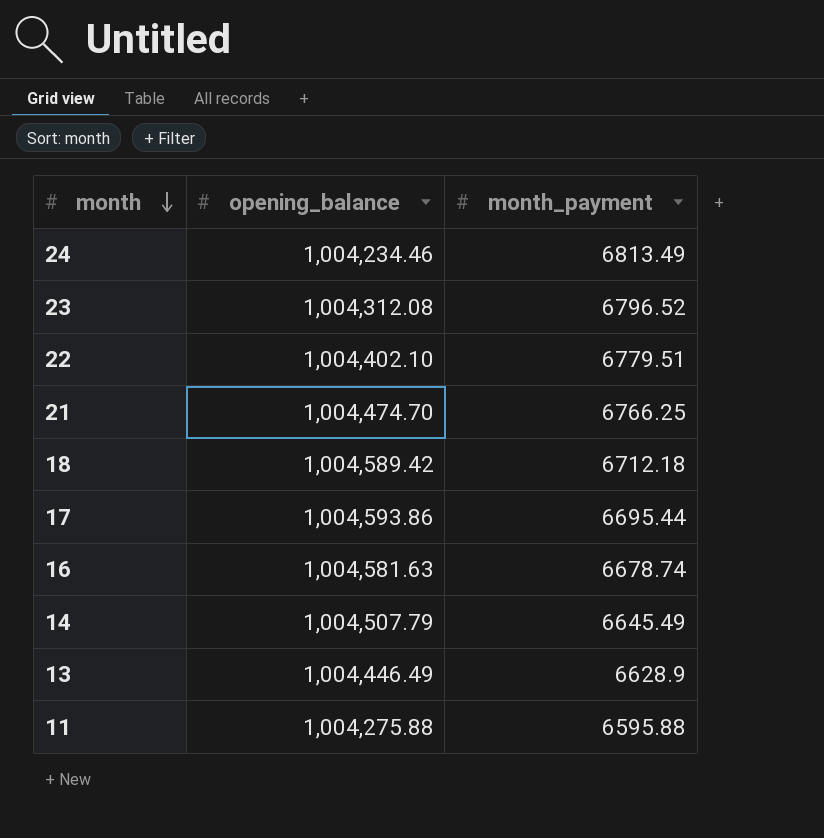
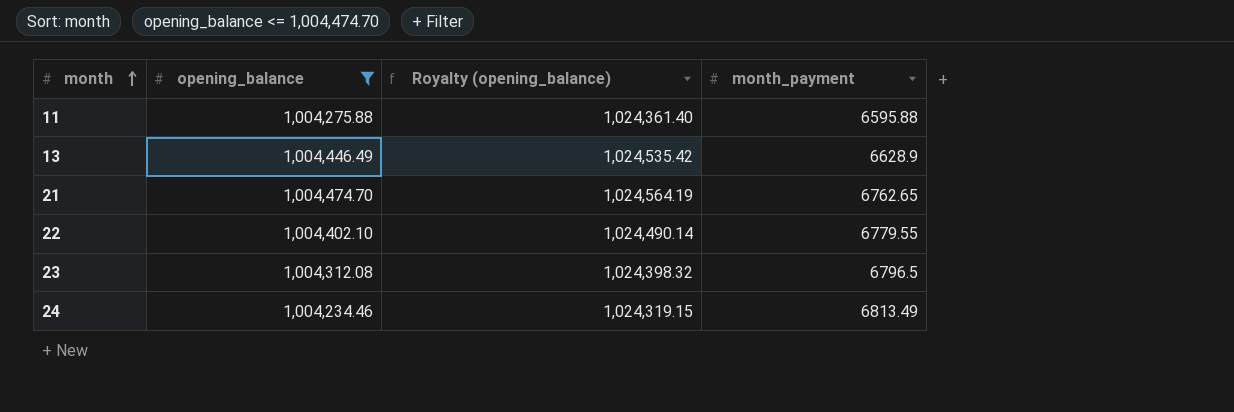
filter: none -> opening_balance <= 1,004,474.70
row order: month descending -> month ascending
column Royalty (opening_balance) | formula: none -> [opening_balance] * 1.02
21 | month_payment: 6766.25 -> 6762.65
22 | month_payment: 6779.51 -> 6779.55
23 | month_payment: 6796.52 -> 6796.5

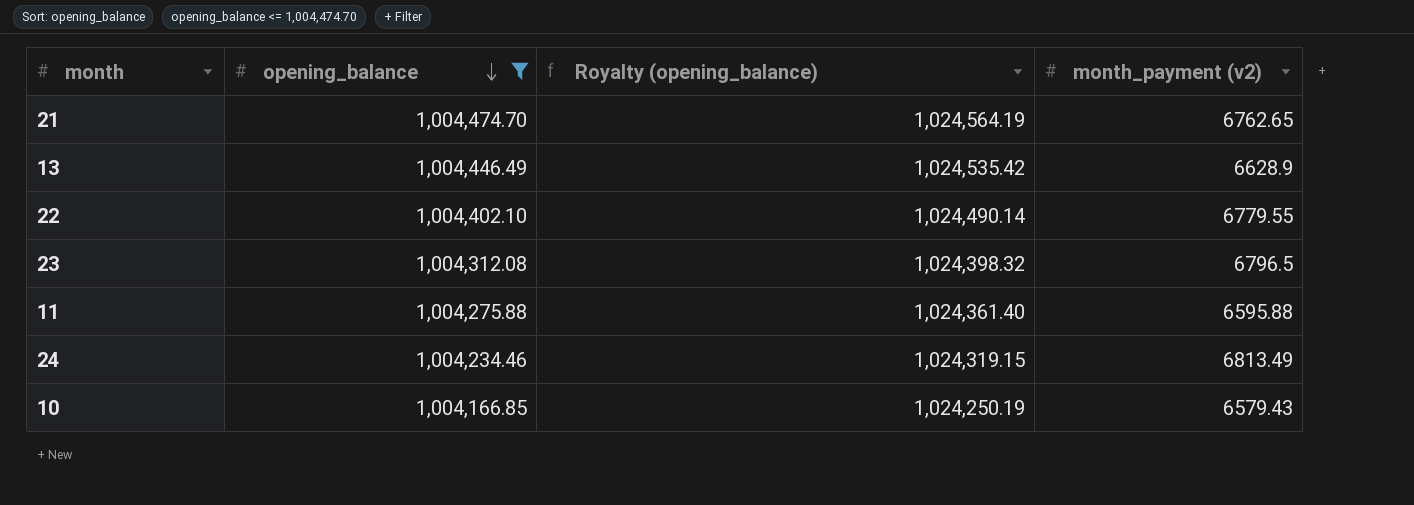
row order: month ascending -> opening_balance descending
column name: month_payment -> month_payment (v2)
row 10: none -> 1,004,166.85 | 1,024,250.19 | 6579.43

